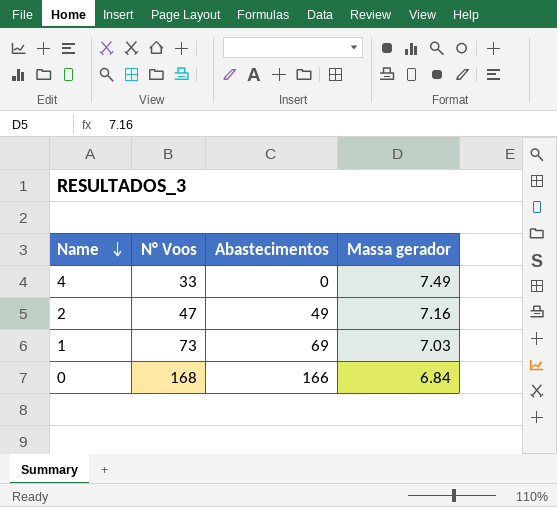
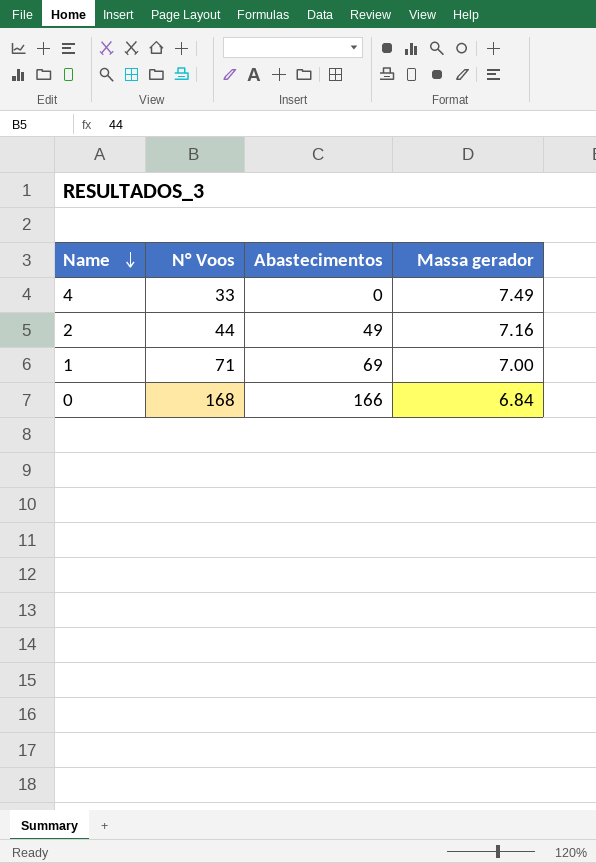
2 | N° Voos: 47 -> 44
1 | N° Voos: 73 -> 71
1 | Massa gerador: 7.03 -> 7.00

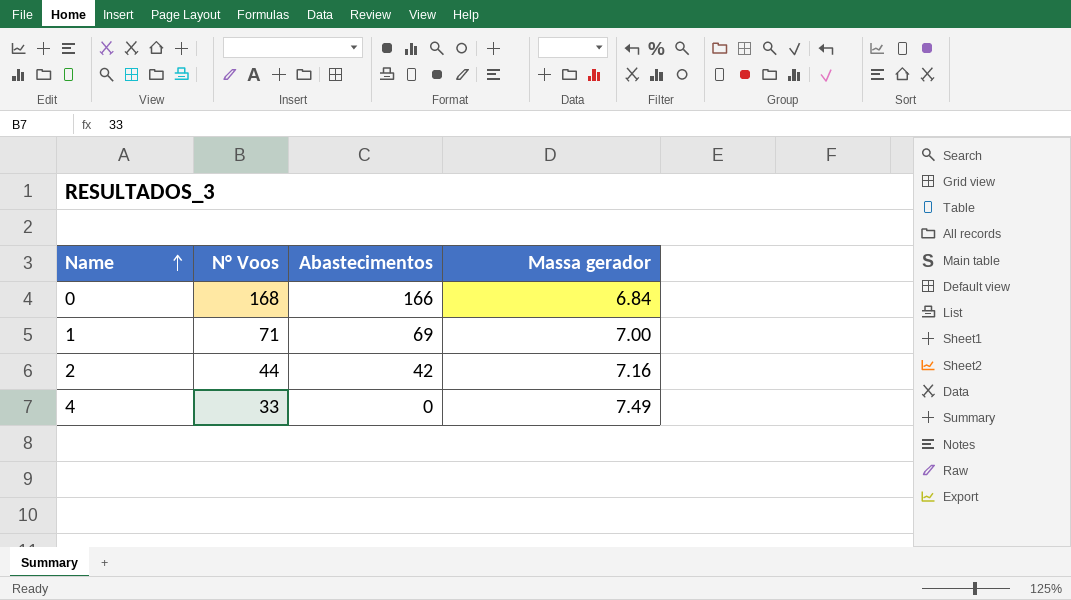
row order: Name descending -> Name ascending
2 | Abastecimentos: 49 -> 42

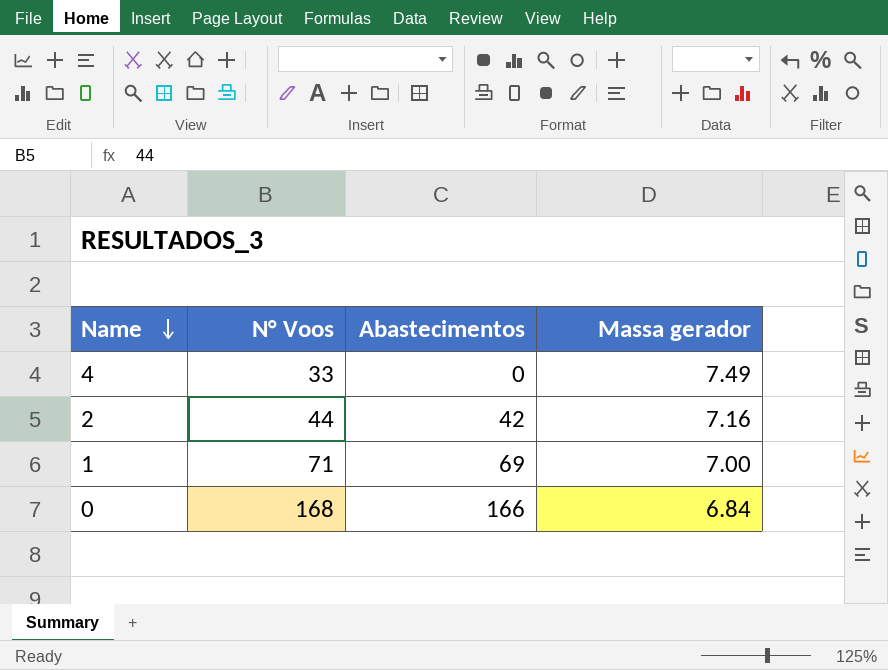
row order: Name ascending -> Name descending

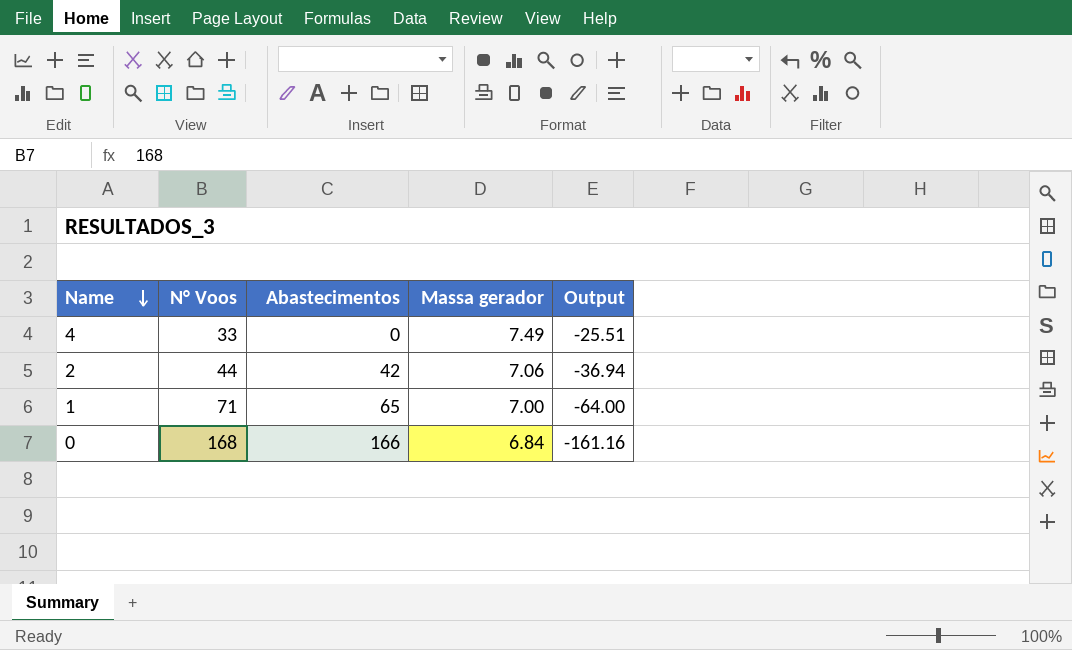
column Output | formula: none -> [Massa gerador] - [N° Voos]
2 | Massa gerador: 7.16 -> 7.06
1 | Abastecimentos: 69 -> 65

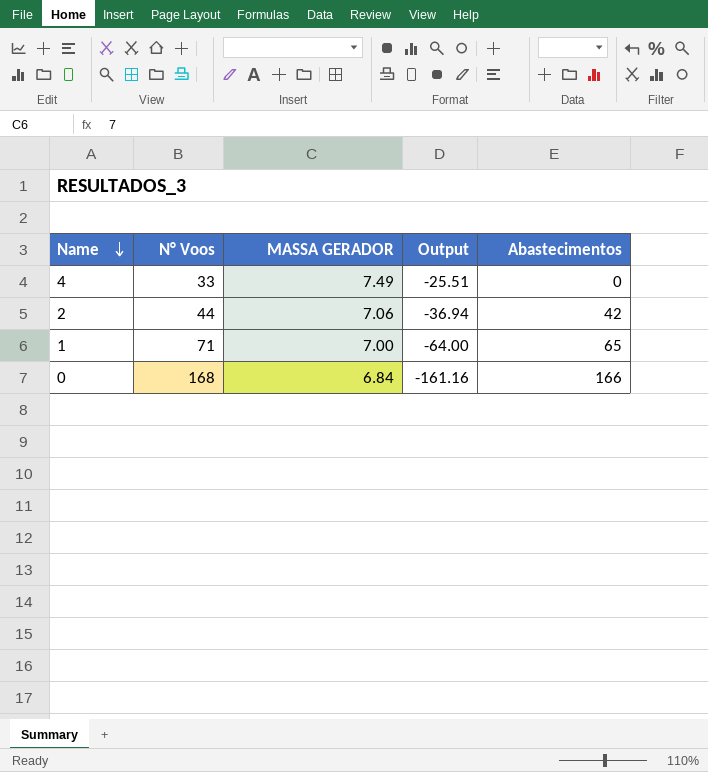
column name: Massa gerador -> MASSA GERADOR
column Abastecimentos | position: 3 -> 5

